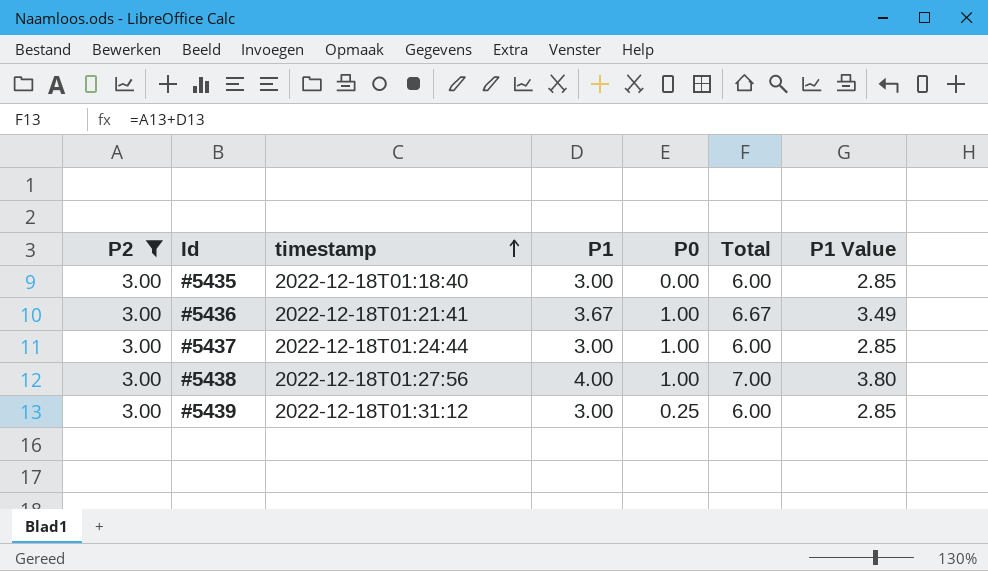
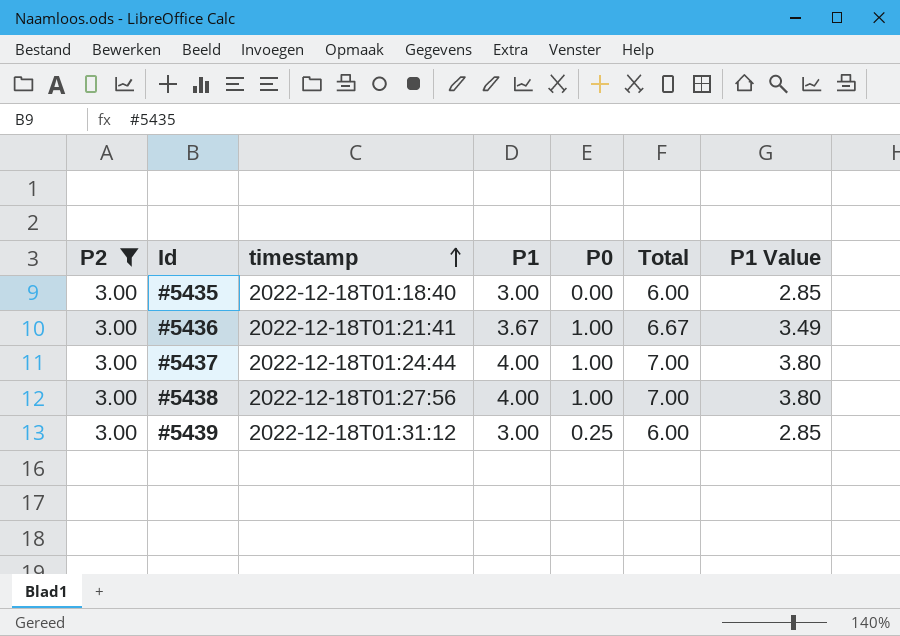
#5437 | P1: 3.00 -> 4.00
#5437 | Total: 6.00 -> 7.00
#5437 | P1 Value: 2.85 -> 3.80

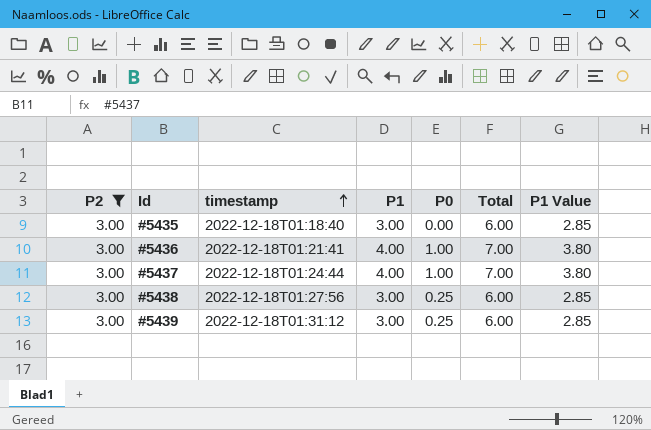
#5436 | P1: 3.67 -> 4.00
#5436 | Total: 6.67 -> 7.00
#5436 | P1 Value: 3.49 -> 3.80
#5438 | P1: 4.00 -> 3.00
#5438 | P0: 1.00 -> 0.25
#5438 | Total: 7.00 -> 6.00
#5438 | P1 Value: 3.80 -> 2.85

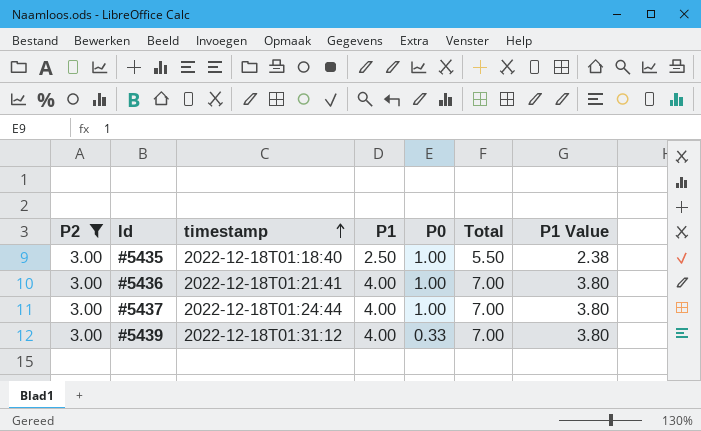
row #5438: 3.00 | 2022-12-18T01:27:56 | 3.00 | 0.25 | 6.00 | 2.85 -> none
#5435 | P1: 3.00 -> 2.50
#5435 | P0: 0.00 -> 1.00
#5435 | Total: 6.00 -> 5.50
#5435 | P1 Value: 2.85 -> 2.38
#5439 | P1: 3.00 -> 4.00
#5439 | P0: 0.25 -> 0.33
#5439 | Total: 6.00 -> 7.00
#5439 | P1 Value: 2.85 -> 3.80

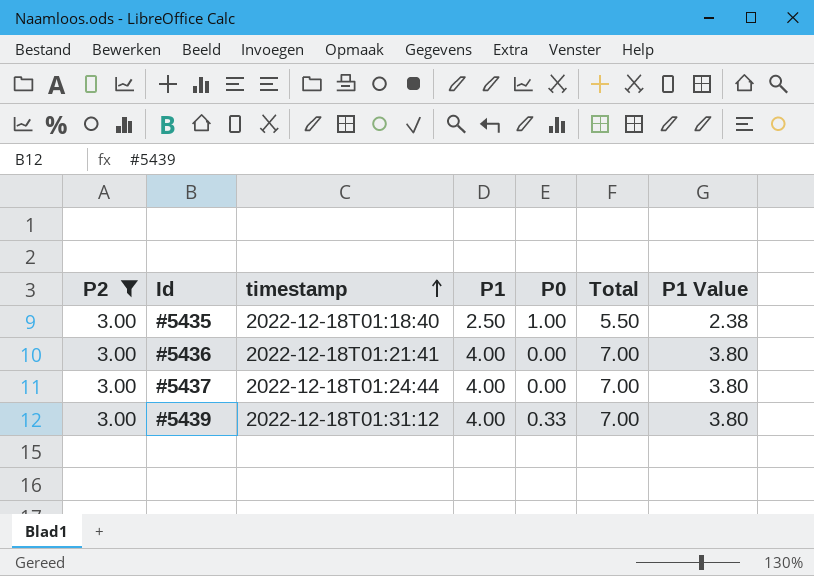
#5436 | P0: 1.00 -> 0.00
#5437 | P0: 1.00 -> 0.00

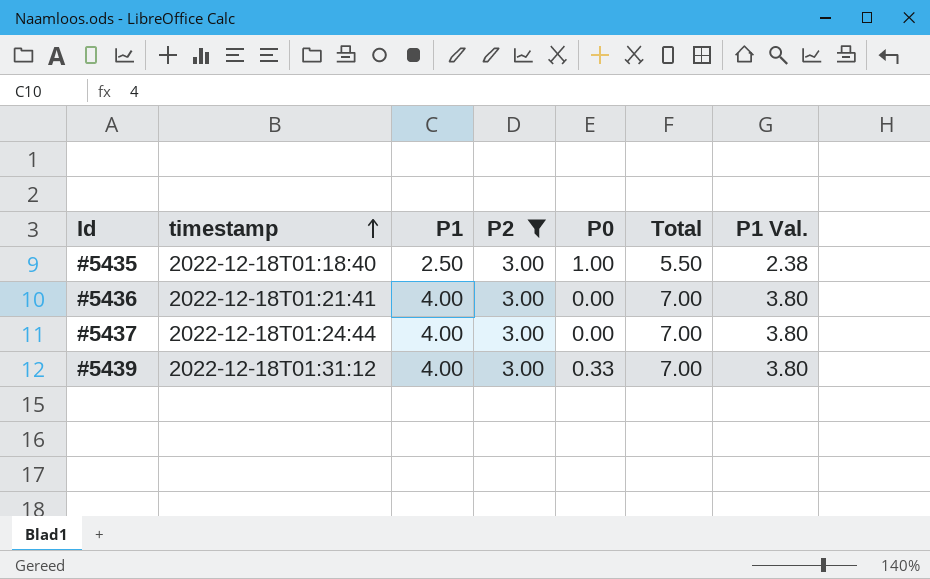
column P2 | position: 1 -> 4
column name: P1 Value -> P1 Val.

